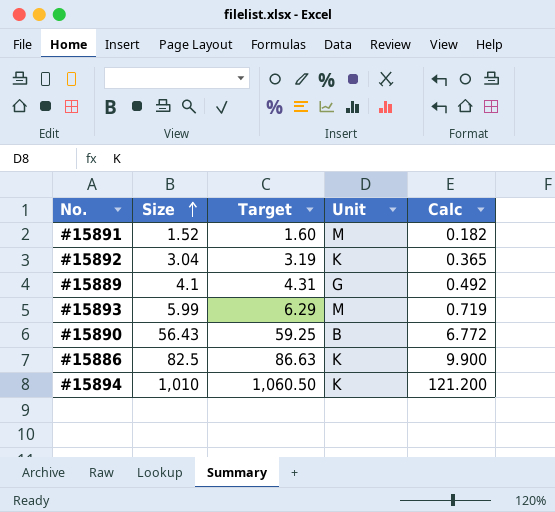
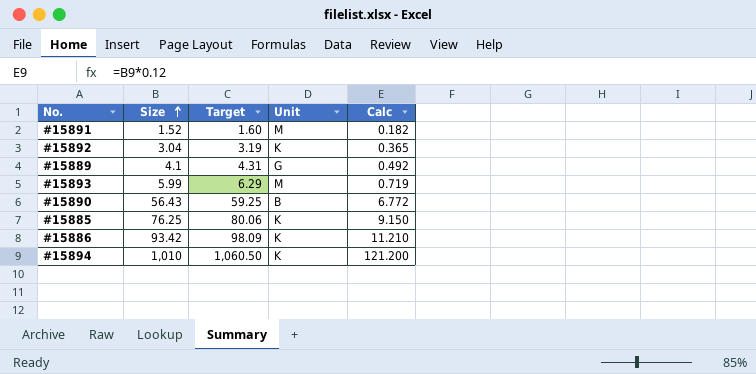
row #15885: none -> 76.25 | 80.06 | K | 9.150
#15886 | Size: 82.5 -> 93.42
#15886 | Target: 86.63 -> 98.09
#15886 | Calc: 9.900 -> 11.210

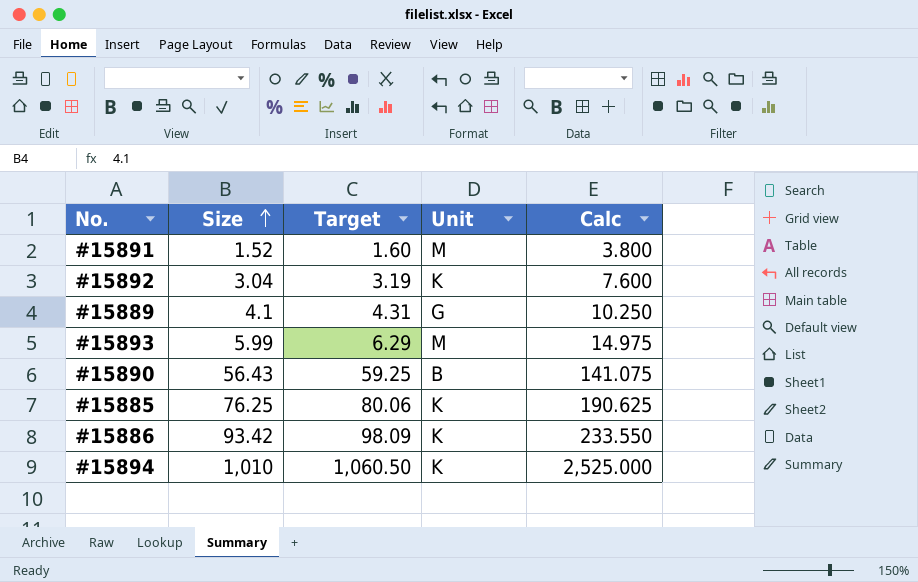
column Calc | formula: [Size] * 0.12 -> [Size] * 2.5

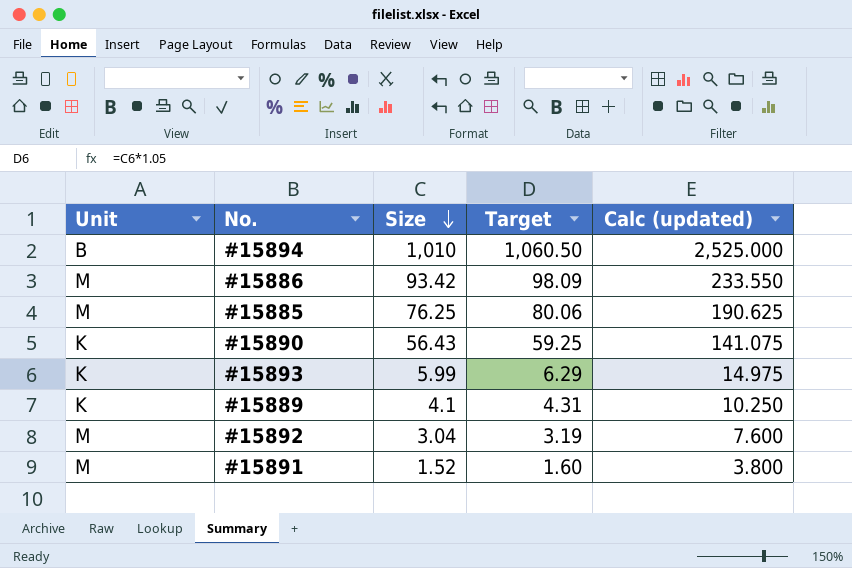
row order: Size ascending -> Size descending
column Unit | position: 4 -> 1
column name: Calc -> Calc (updated)
#15894 | Unit: K -> B
#15886 | Unit: K -> M
#15885 | Unit: K -> M
#15890 | Unit: B -> K
#15893 | Unit: M -> K
#15889 | Unit: G -> K
#15892 | Unit: K -> M

